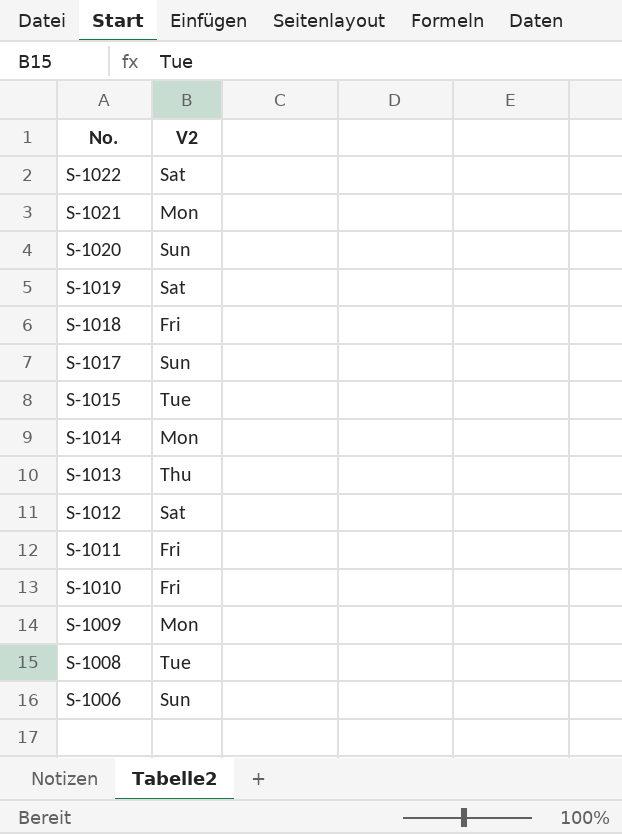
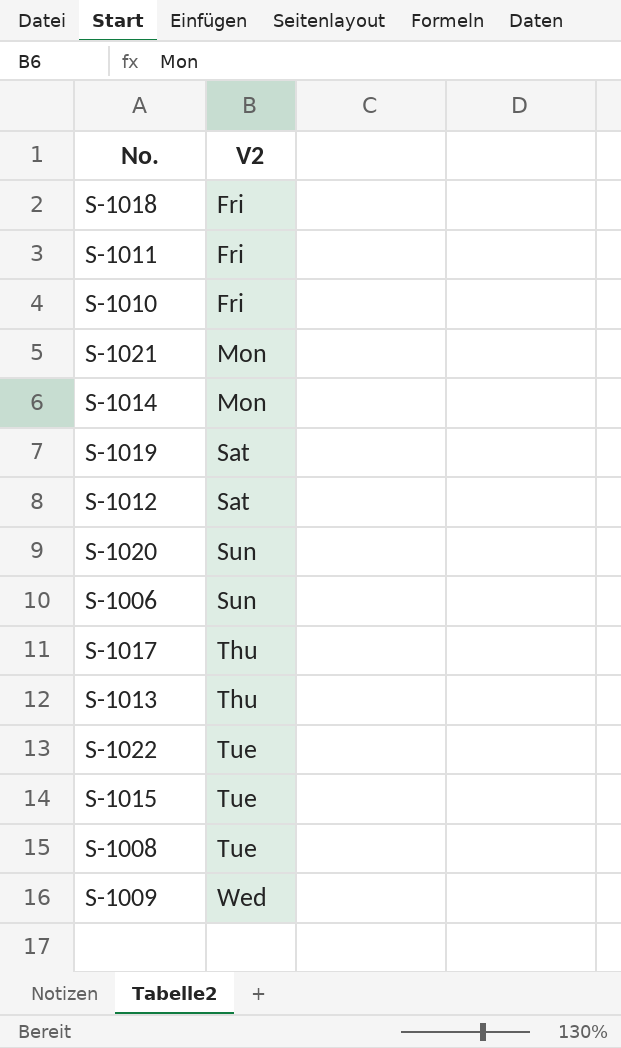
row order: No. descending -> V2 ascending
S-1017 | V2: Sun -> Thu
S-1022 | V2: Sat -> Tue
S-1009 | V2: Mon -> Wed

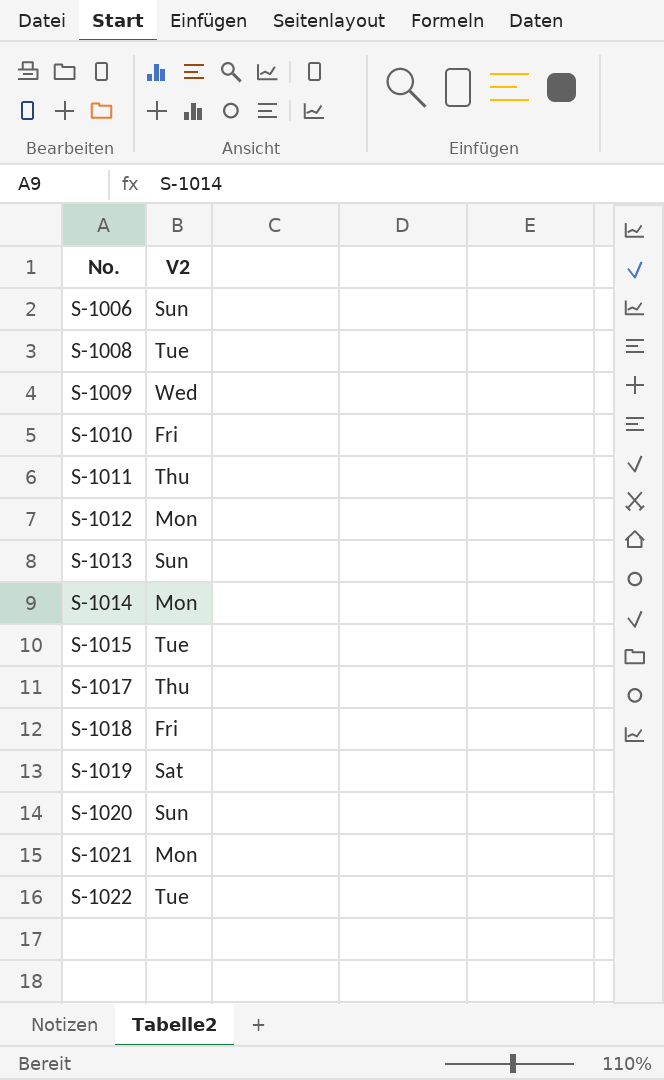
row order: V2 ascending -> No. ascending
S-1011 | V2: Fri -> Thu
S-1012 | V2: Sat -> Mon
S-1013 | V2: Thu -> Sun

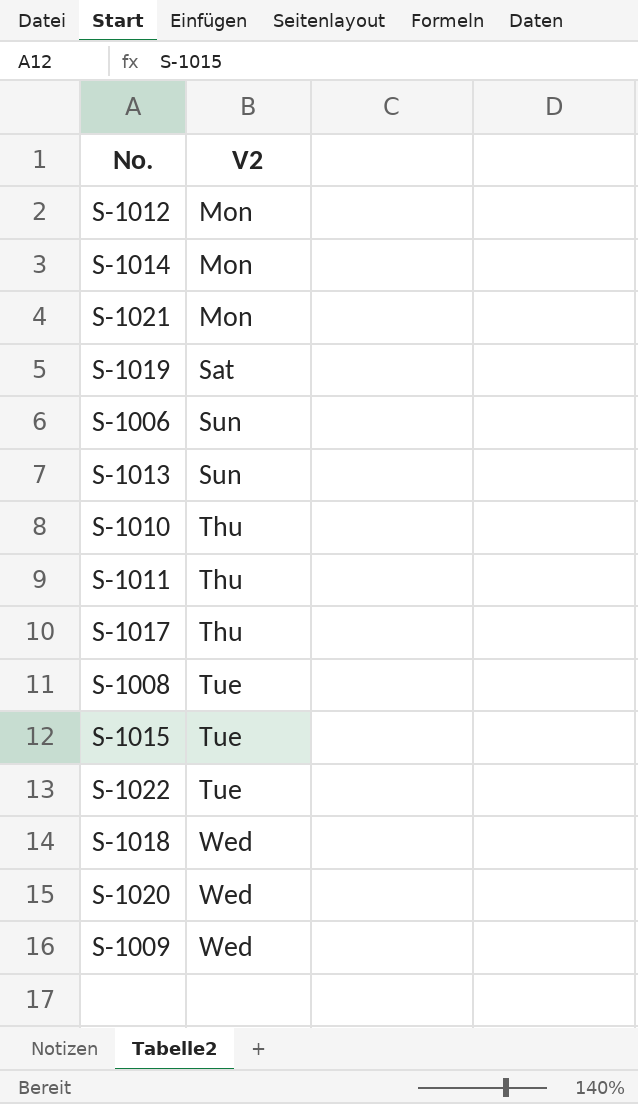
row order: No. ascending -> V2 ascending
S-1010 | V2: Fri -> Thu
S-1018 | V2: Fri -> Wed
S-1020 | V2: Sun -> Wed

